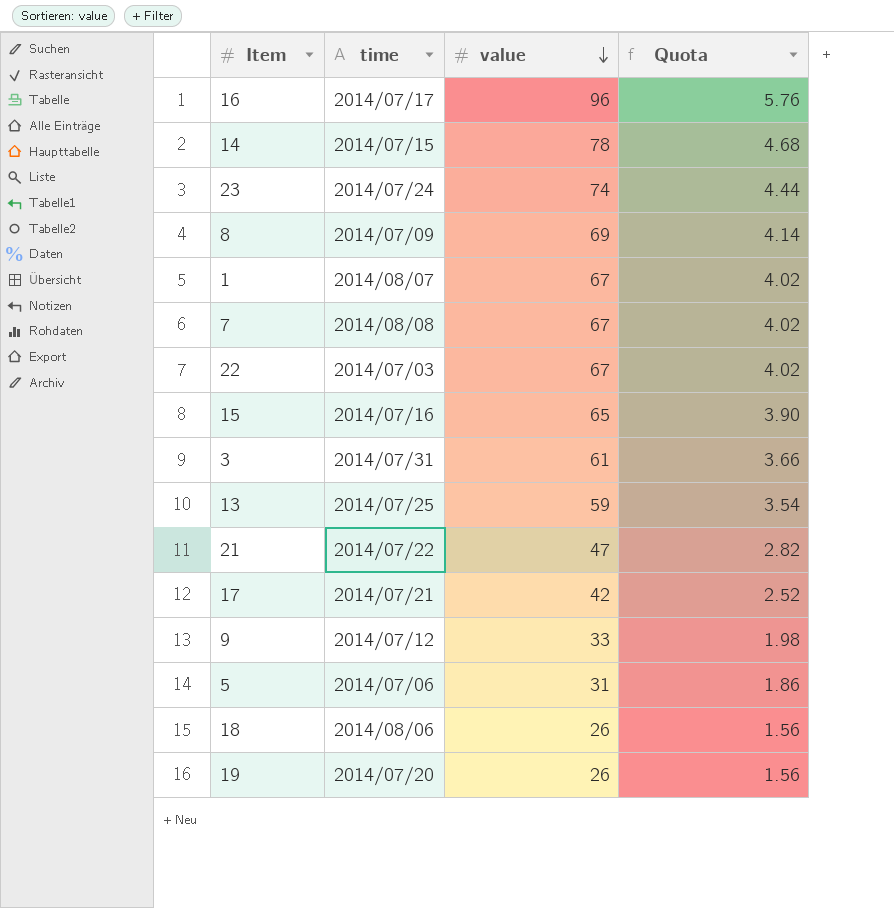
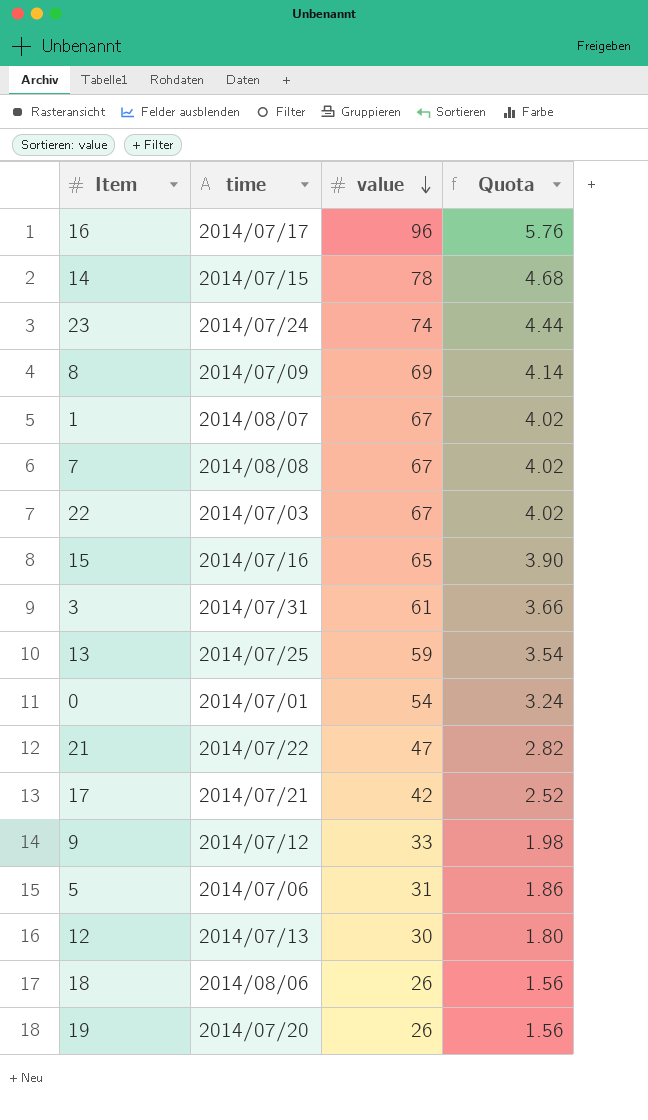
row 0: none -> 2014/07/01 | 54 | 3.24
row 12: none -> 2014/07/13 | 30 | 1.80

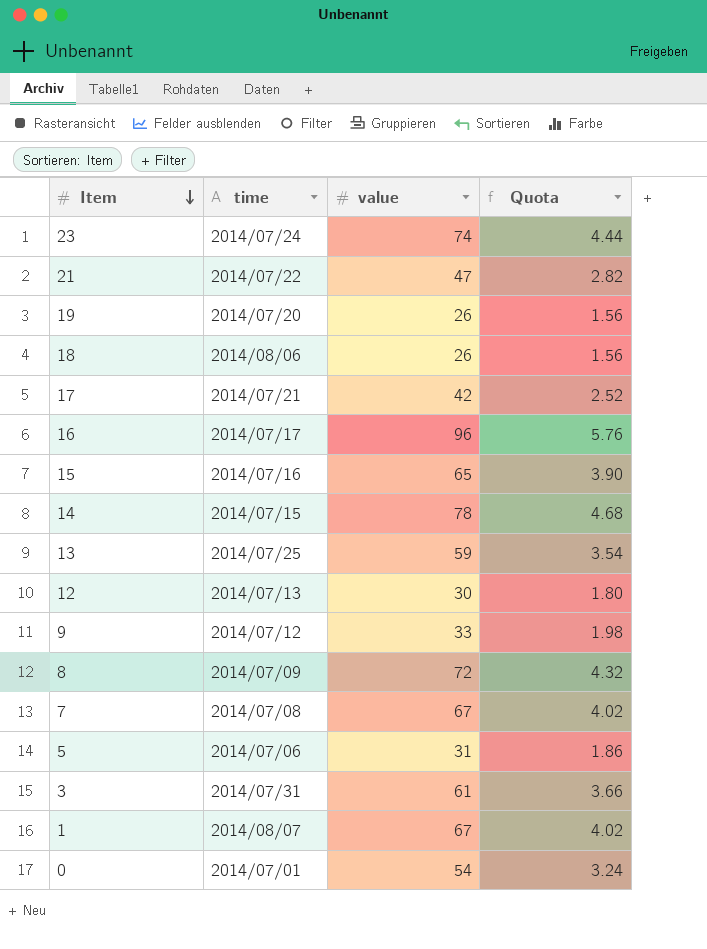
row order: value descending -> Item descending
row 22: 2014/07/03 | 67 | 4.02 -> none
8 | value: 69 -> 72
8 | Quota: 4.14 -> 4.32
7 | time: 2014/08/08 -> 2014/07/08

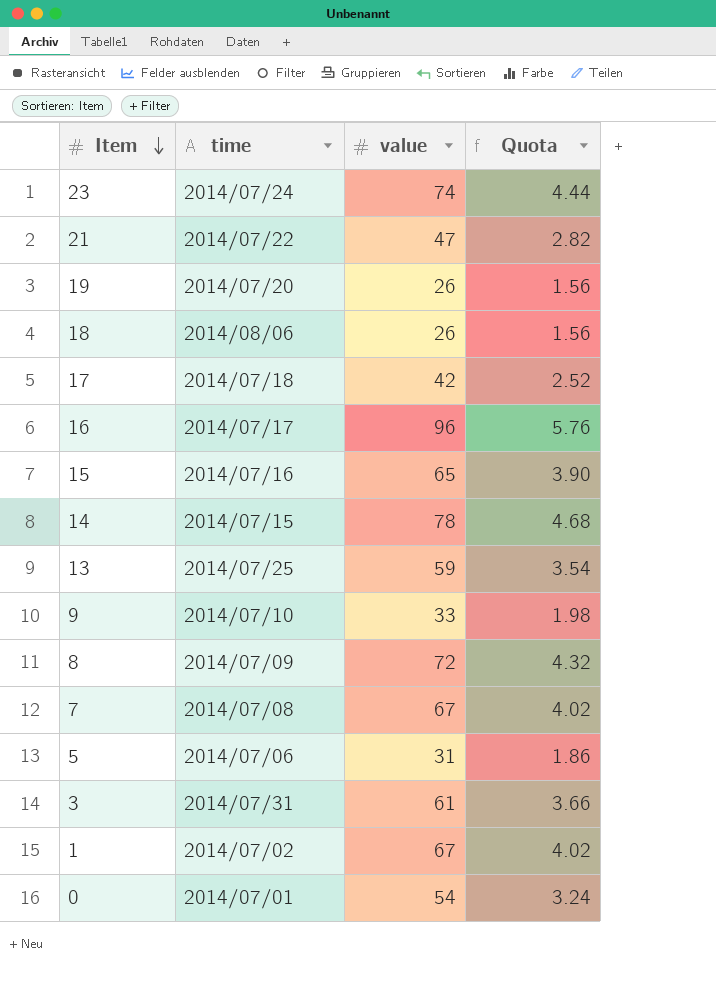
row 12: 2014/07/13 | 30 | 1.80 -> none
17 | time: 2014/07/21 -> 2014/07/18
9 | time: 2014/07/12 -> 2014/07/10
1 | time: 2014/08/07 -> 2014/07/02

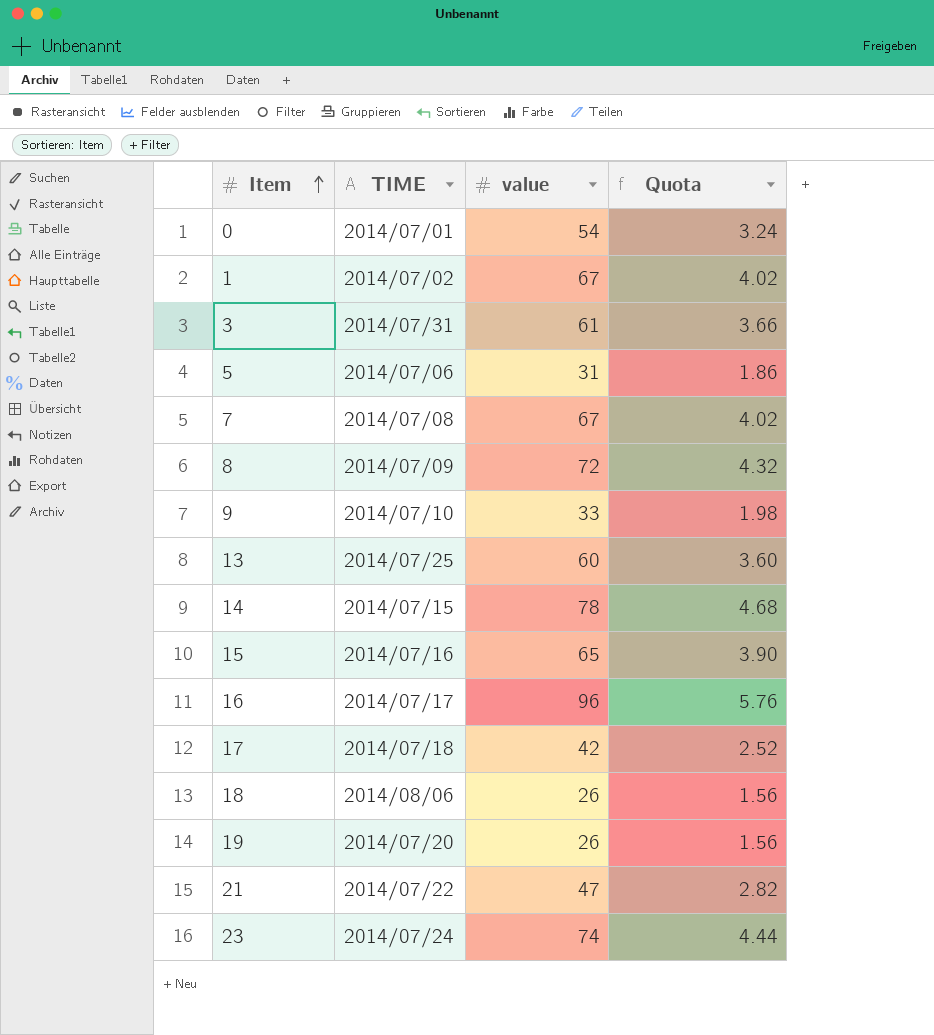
row order: Item descending -> Item ascending
column name: time -> TIME
13 | value: 59 -> 60
13 | Quota: 3.54 -> 3.60

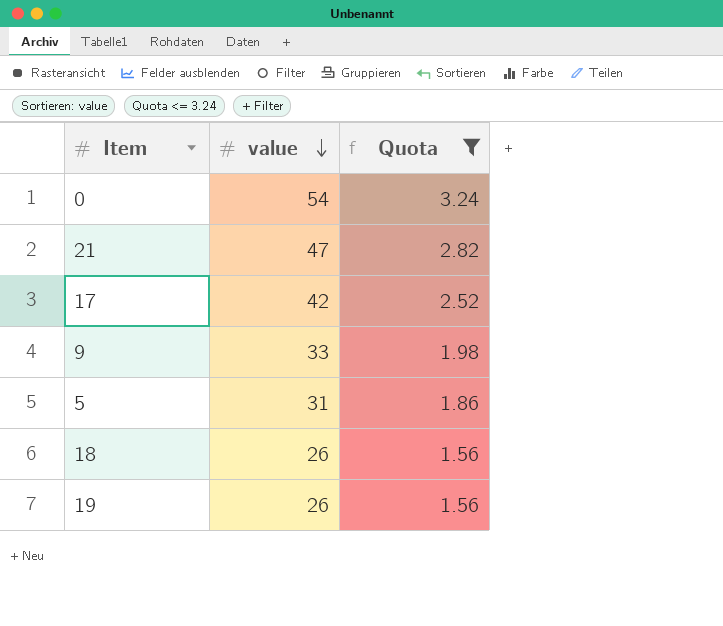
filter: none -> Quota <= 3.24
row order: Item ascending -> value descending
column TIME | position: 2 -> none

